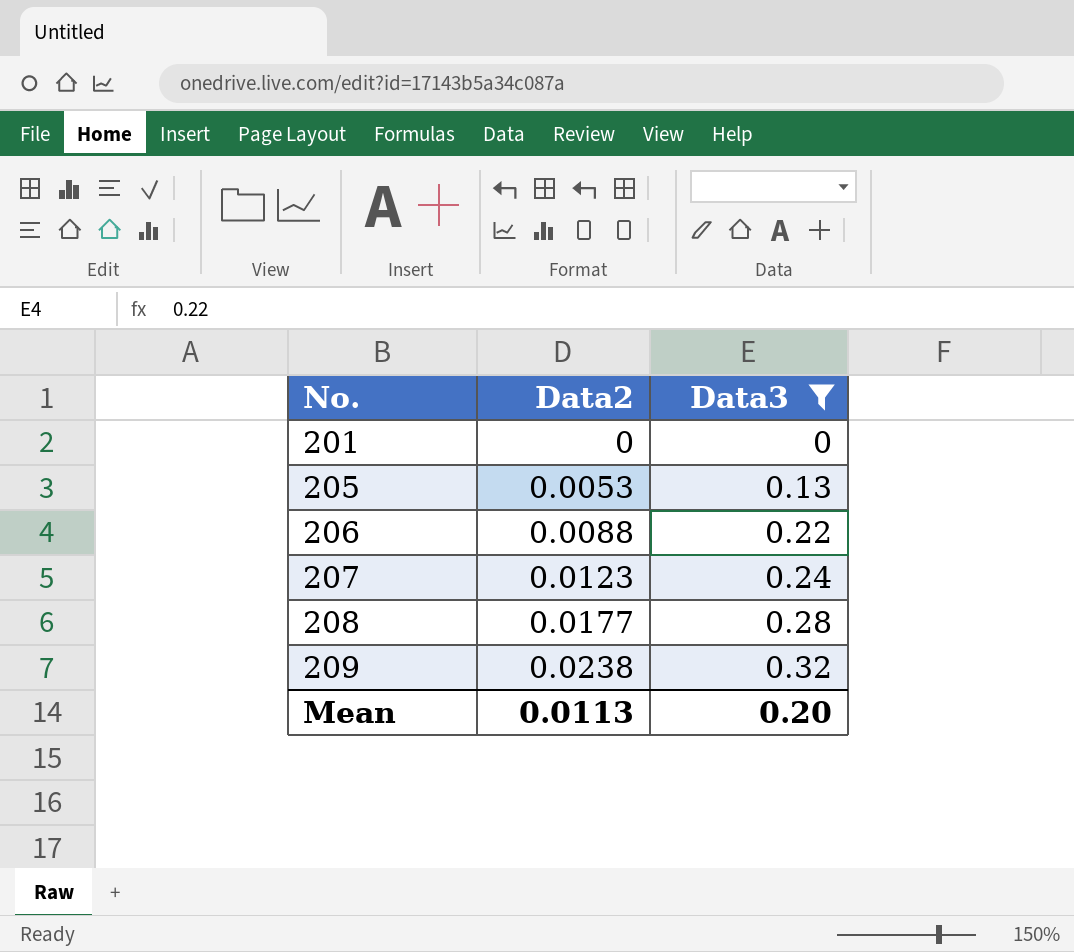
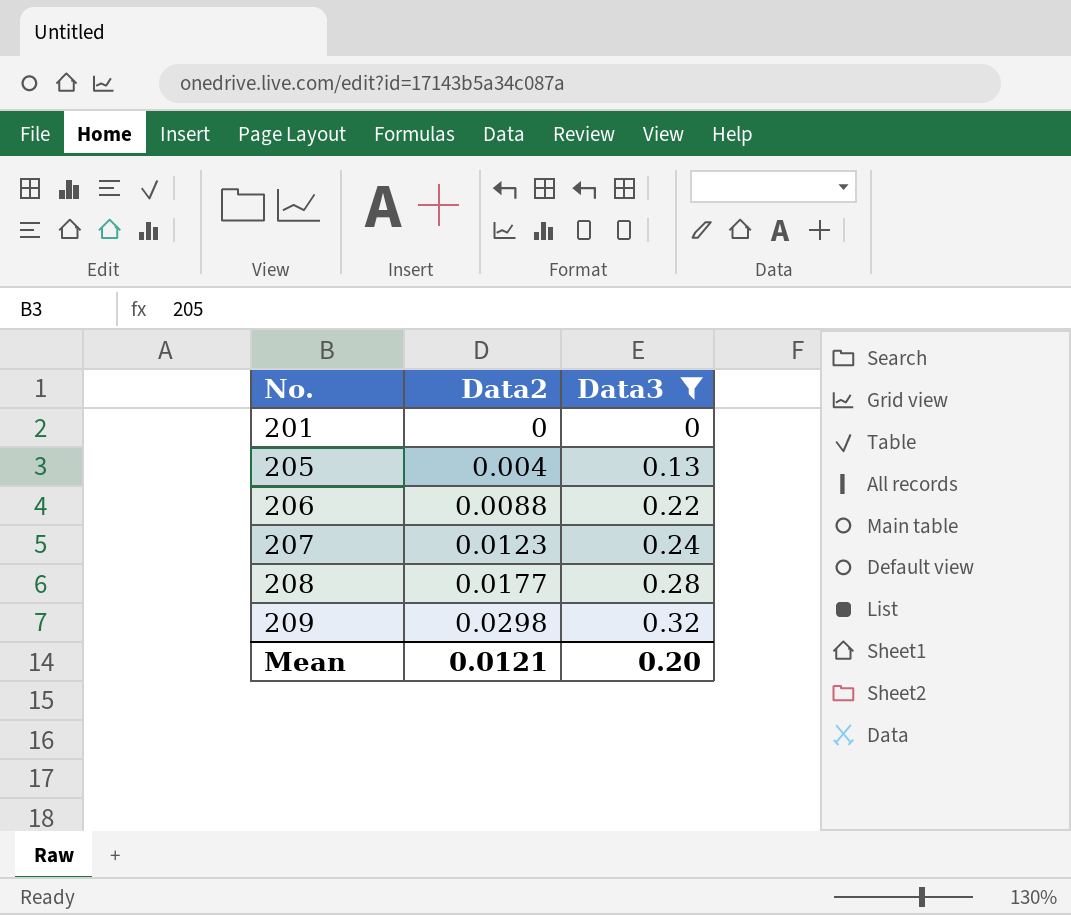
205 | Data2: 0.0053 -> 0.004
209 | Data2: 0.0238 -> 0.0298
Mean | Data2: 0.0113 -> 0.0121

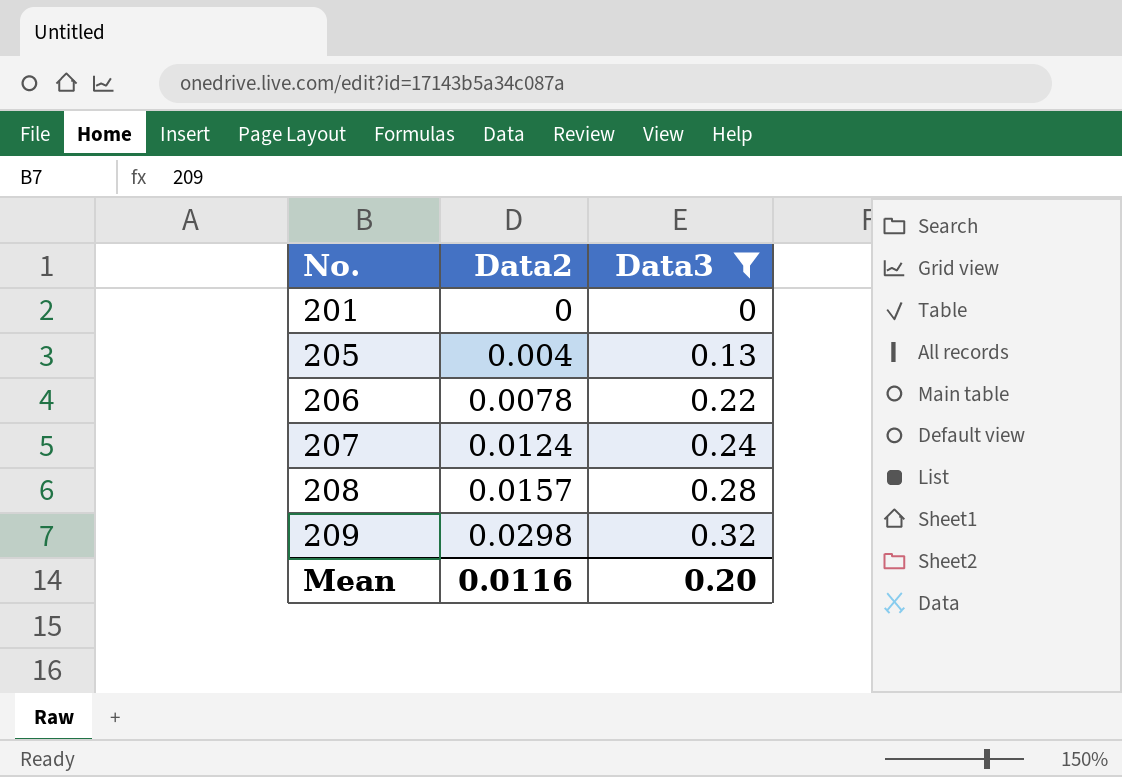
206 | Data2: 0.0088 -> 0.0078
207 | Data2: 0.0123 -> 0.0124
208 | Data2: 0.0177 -> 0.0157
Mean | Data2: 0.0121 -> 0.0116

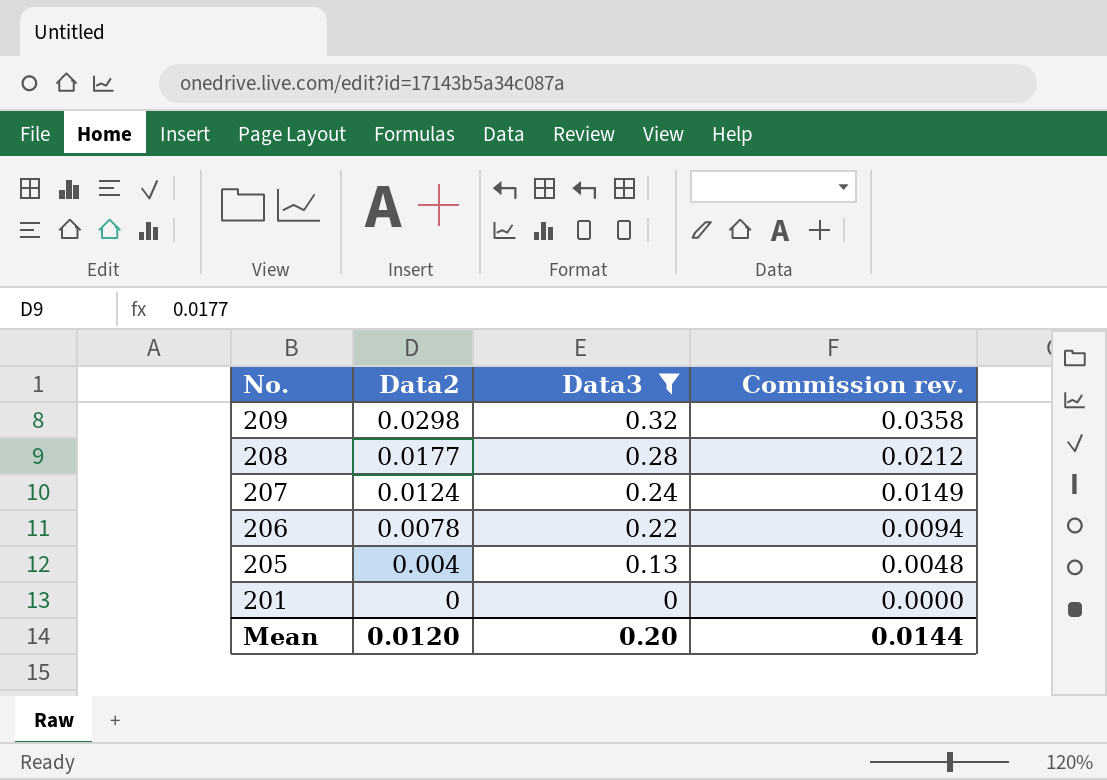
row order: No. ascending -> No. descending
column Commission rev. | formula: none -> [Data2] * 1.2
208 | Data2: 0.0157 -> 0.0177
Mean | Data2: 0.0116 -> 0.0120

